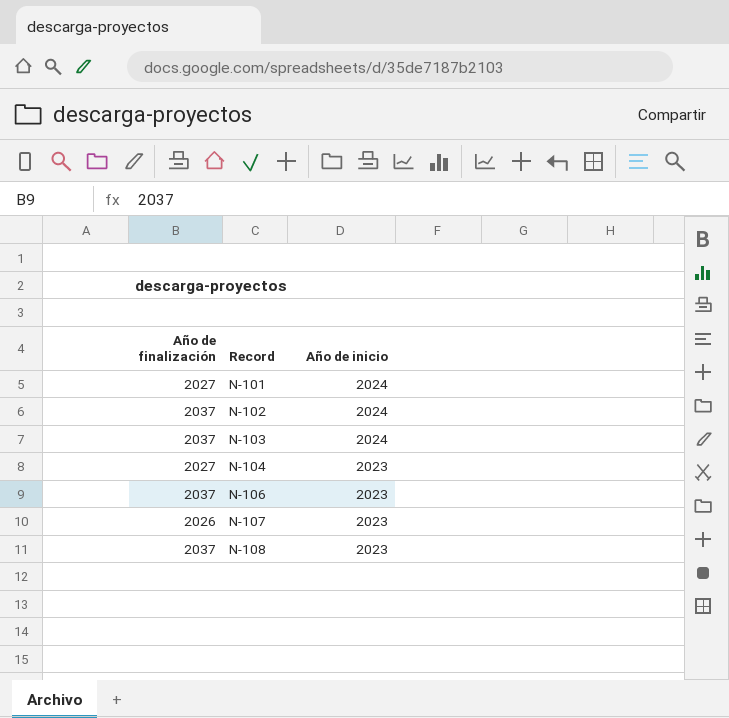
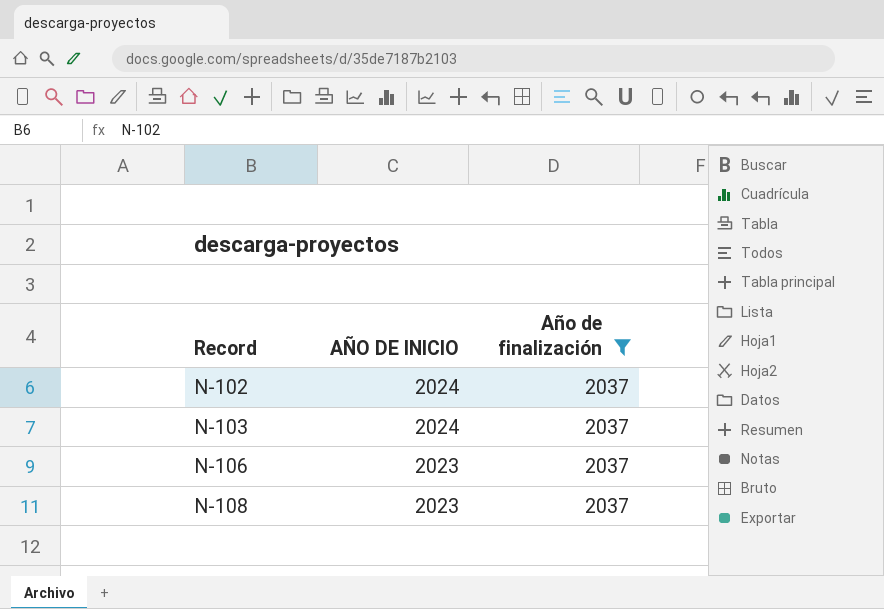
filter: none -> Año de finalización = 2037
column name: Año de inicio -> AÑO DE INICIO
column Año de finalización | position: 1 -> 3

